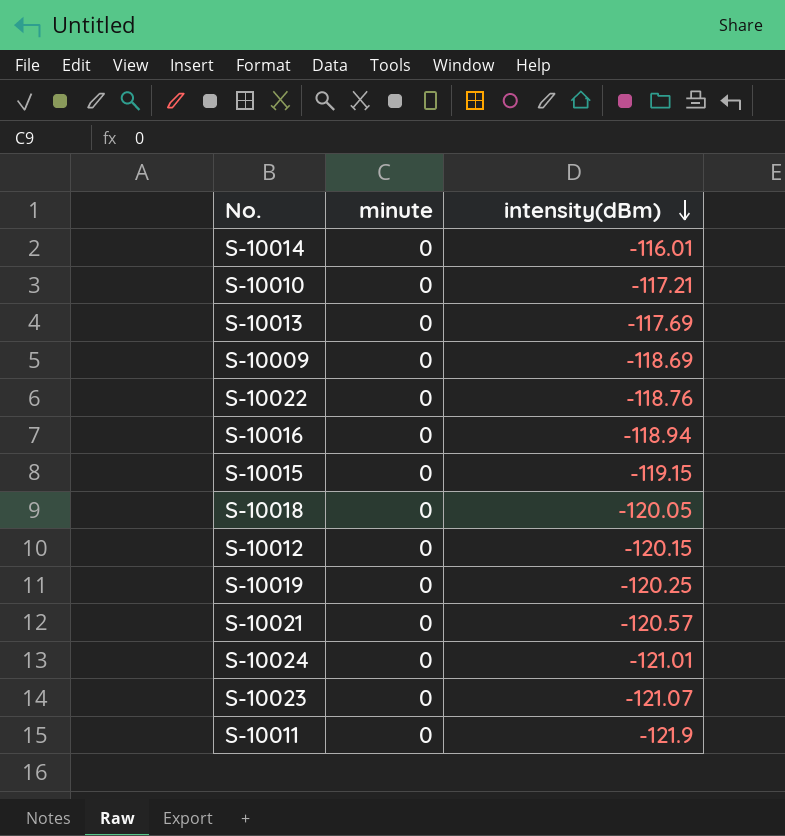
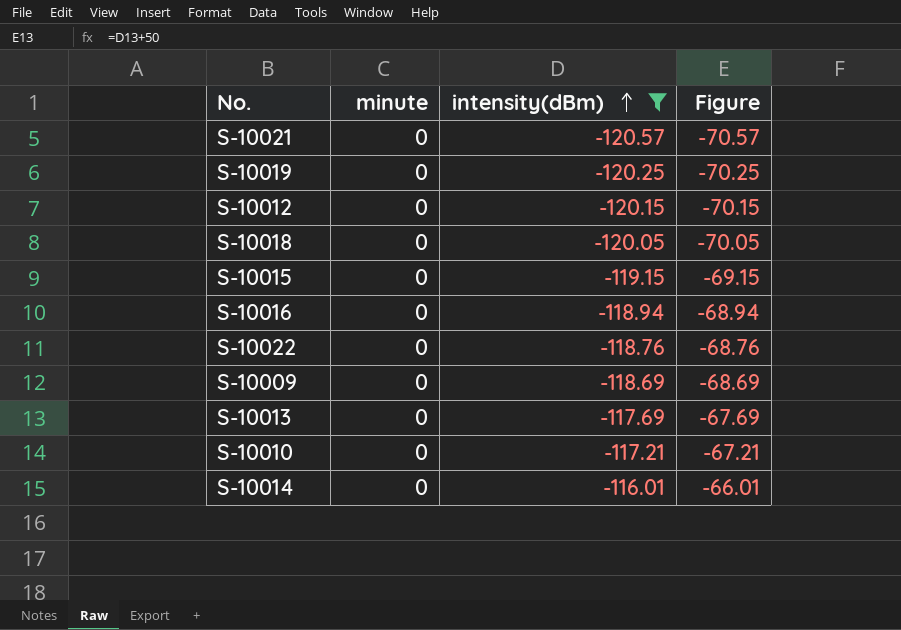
filter: none -> intensity(dBm) >= -120.57
row order: intensity(dBm) descending -> intensity(dBm) ascending
column Figure | formula: none -> [intensity(dBm)] + 50

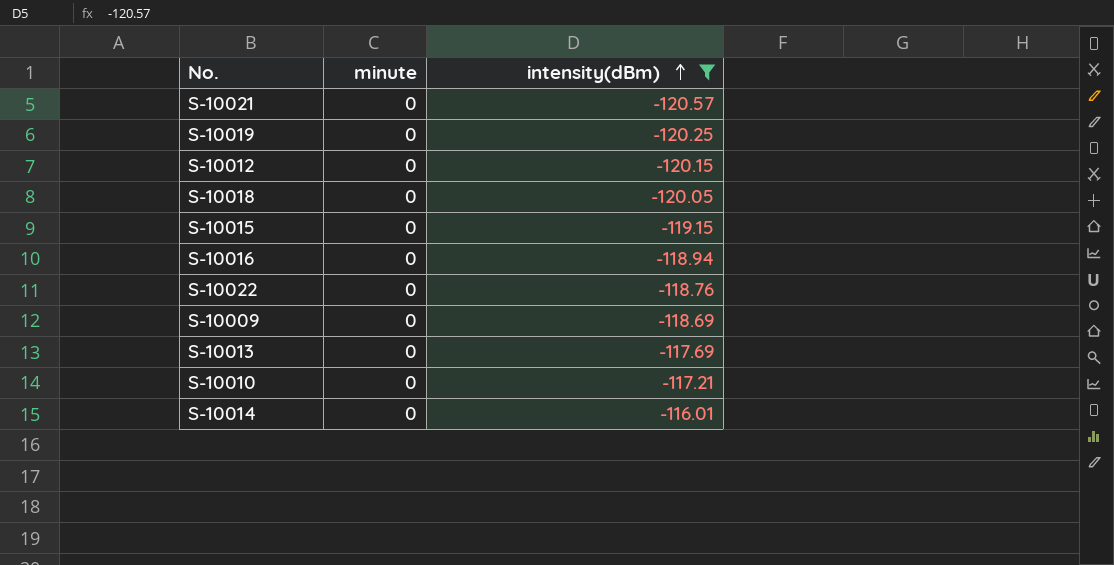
column Figure | formula: [intensity(dBm)] + 50 -> none

